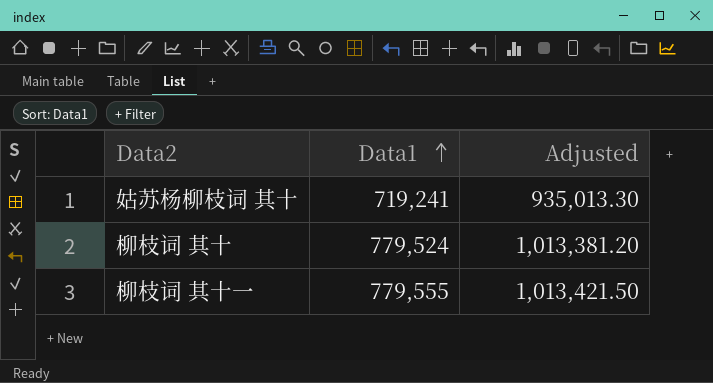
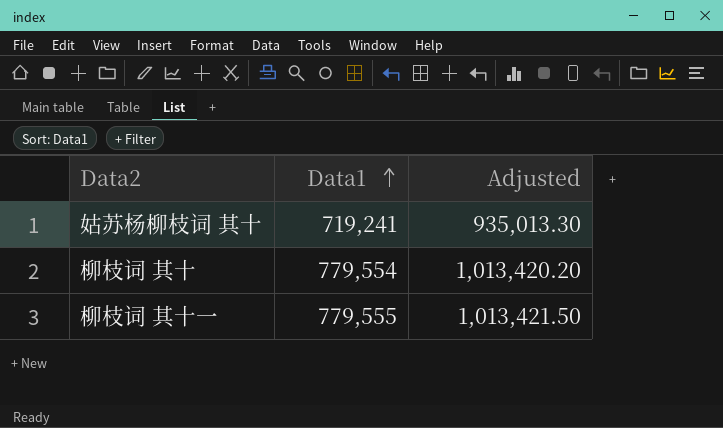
柳枝词 其十 | Data1: 779,524 -> 779,554
柳枝词 其十 | Adjusted: 1,013,381.20 -> 1,013,420.20

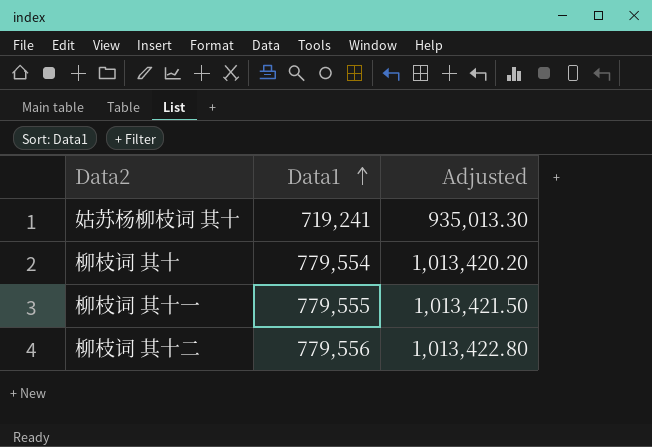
row 柳枝词 其十二: none -> 779,556 | 1,013,422.80

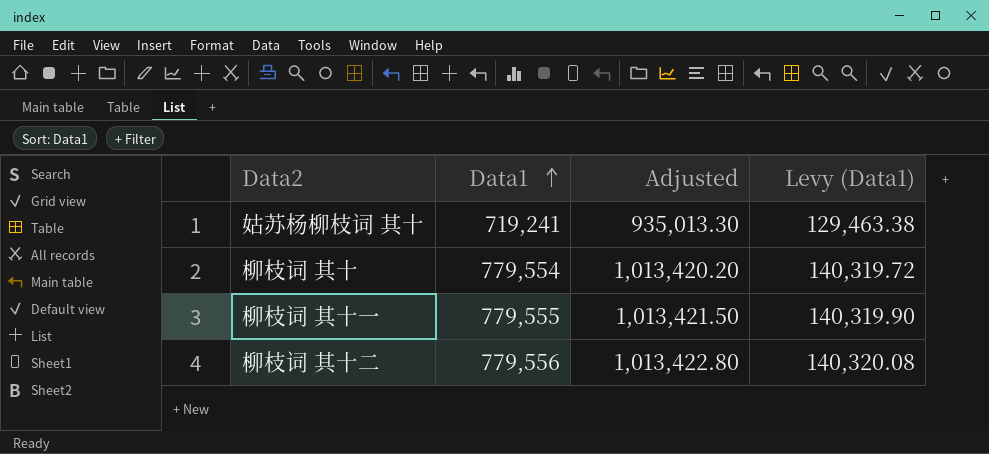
column Levy (Data1) | formula: none -> [Data1] * 0.18

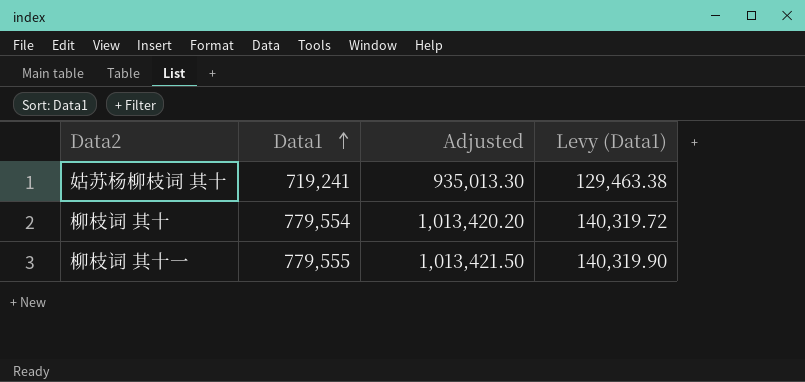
row 柳枝词 其十二: 779,556 | 1,013,422.80 | 140,320.08 -> none

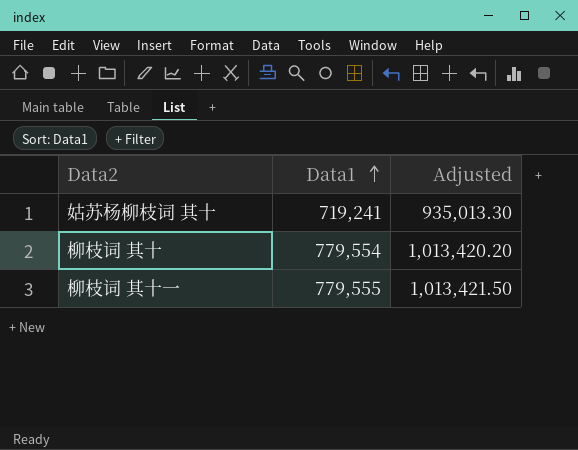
column Levy (Data1) | formula: [Data1] * 0.18 -> none

